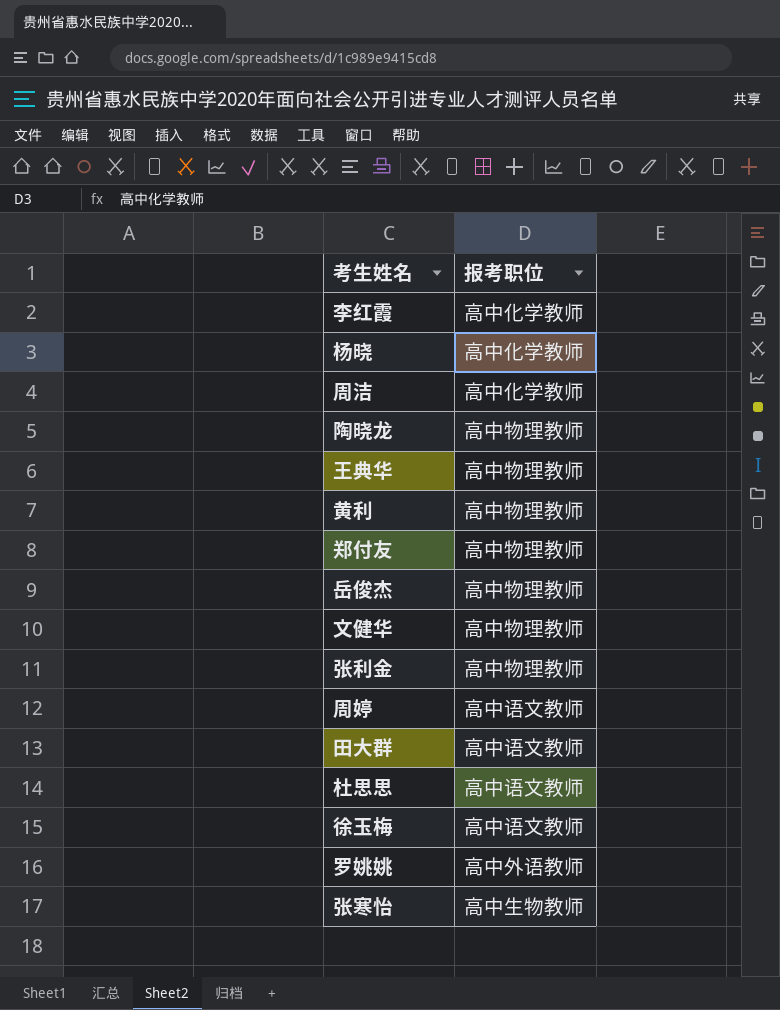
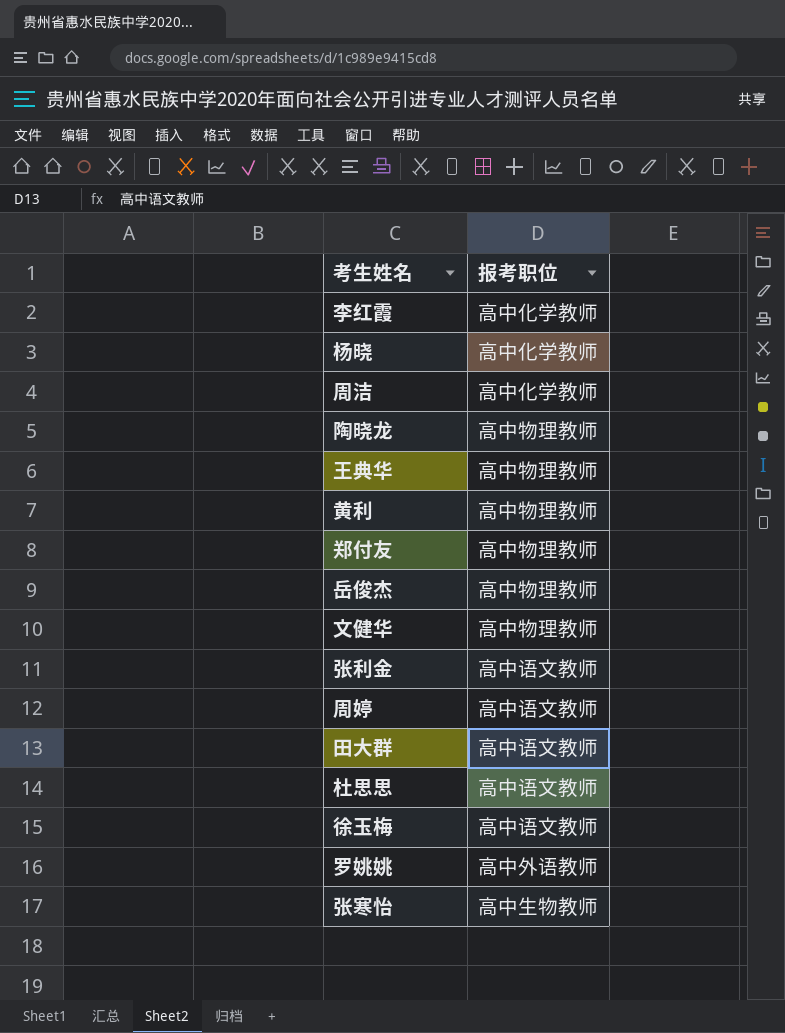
张利金 | 报考职位: 高中物理教师 -> 高中语文教师

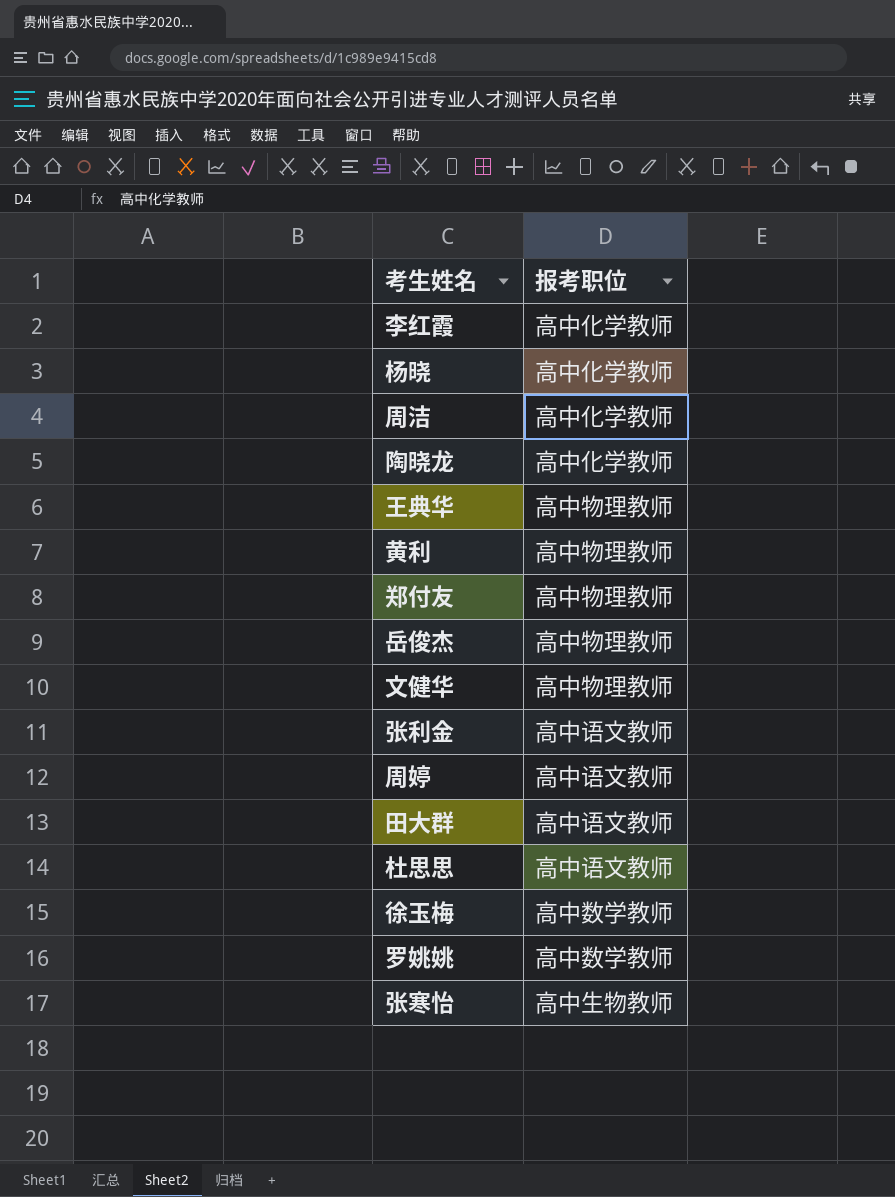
陶晓龙 | 报考职位: 高中物理教师 -> 高中化学教师
徐玉梅 | 报考职位: 高中语文教师 -> 高中数学教师
罗姚姚 | 报考职位: 高中外语教师 -> 高中数学教师

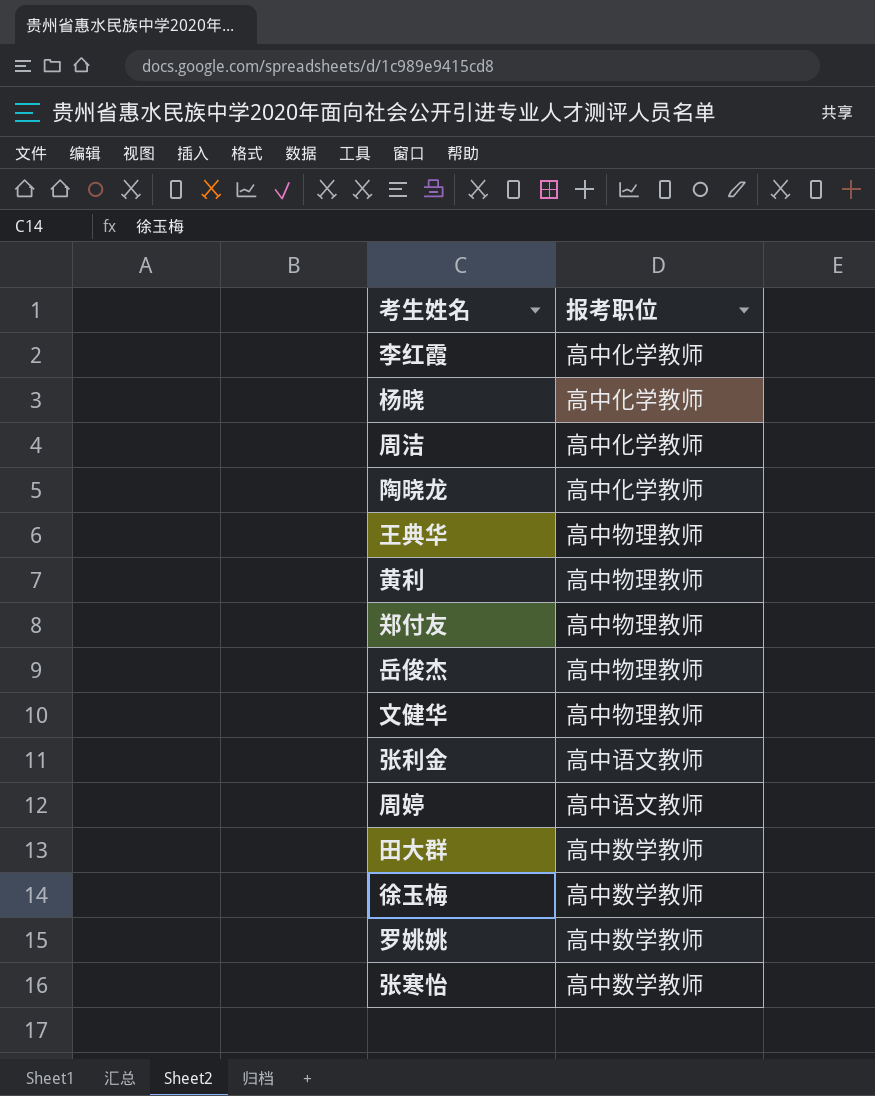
row 杜思思: 高中语文教师 -> none
田大群 | 报考职位: 高中语文教师 -> 高中数学教师
张寒怡 | 报考职位: 高中生物教师 -> 高中数学教师

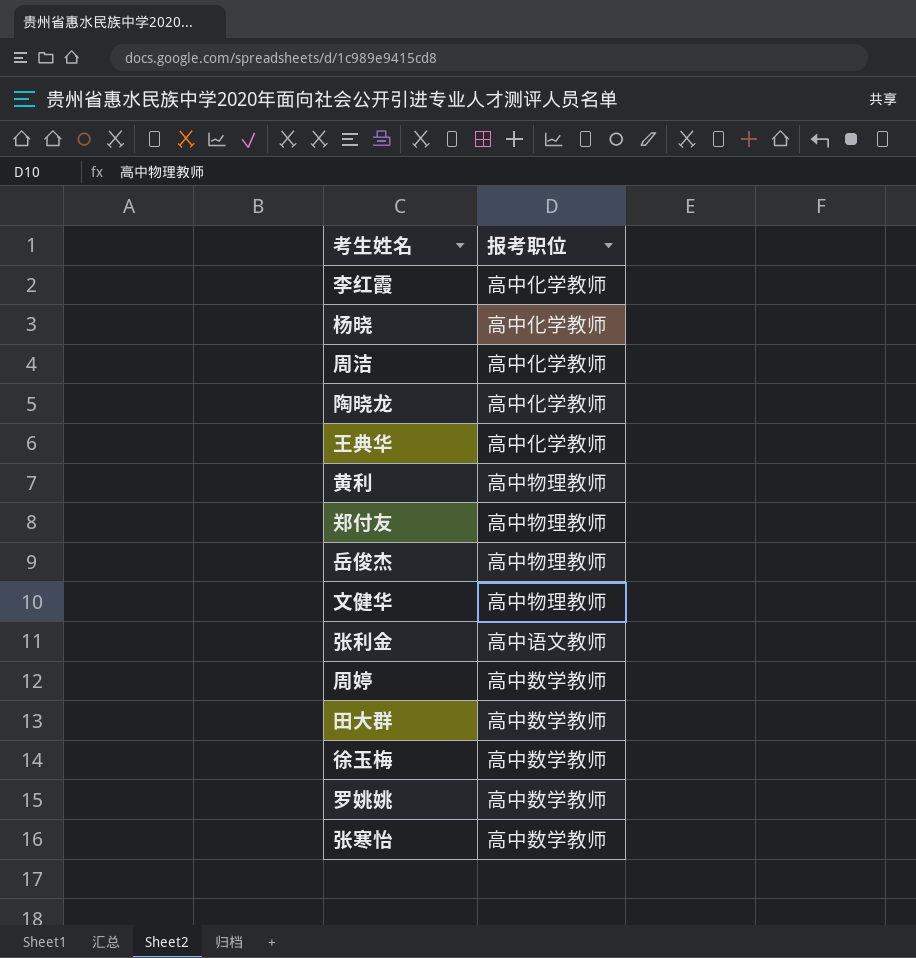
王典华 | 报考职位: 高中物理教师 -> 高中化学教师
周婷 | 报考职位: 高中语文教师 -> 高中数学教师

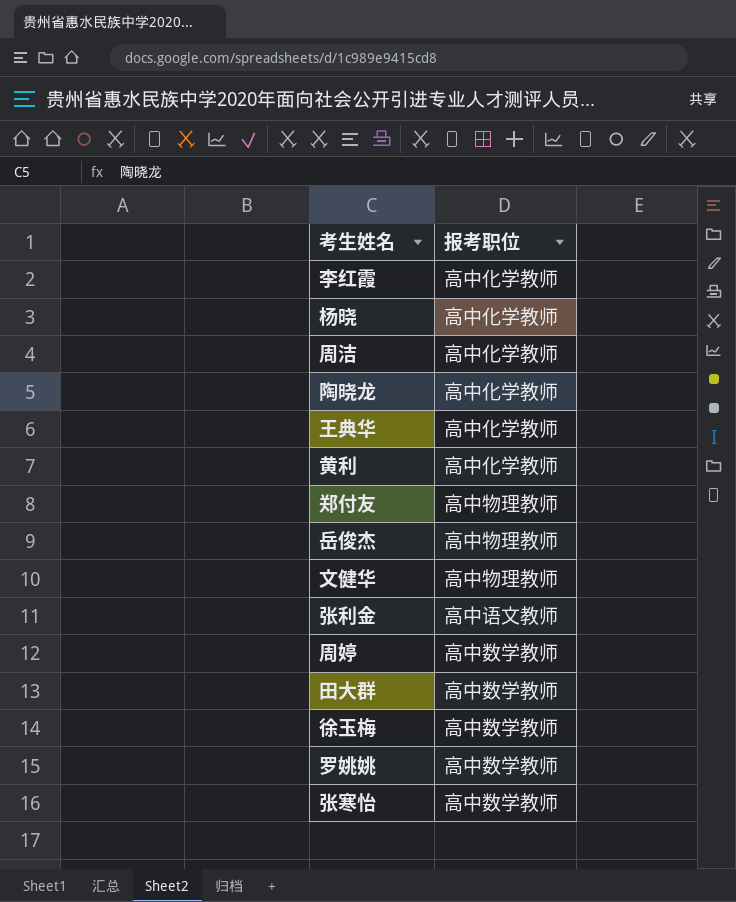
黄利 | 报考职位: 高中物理教师 -> 高中化学教师

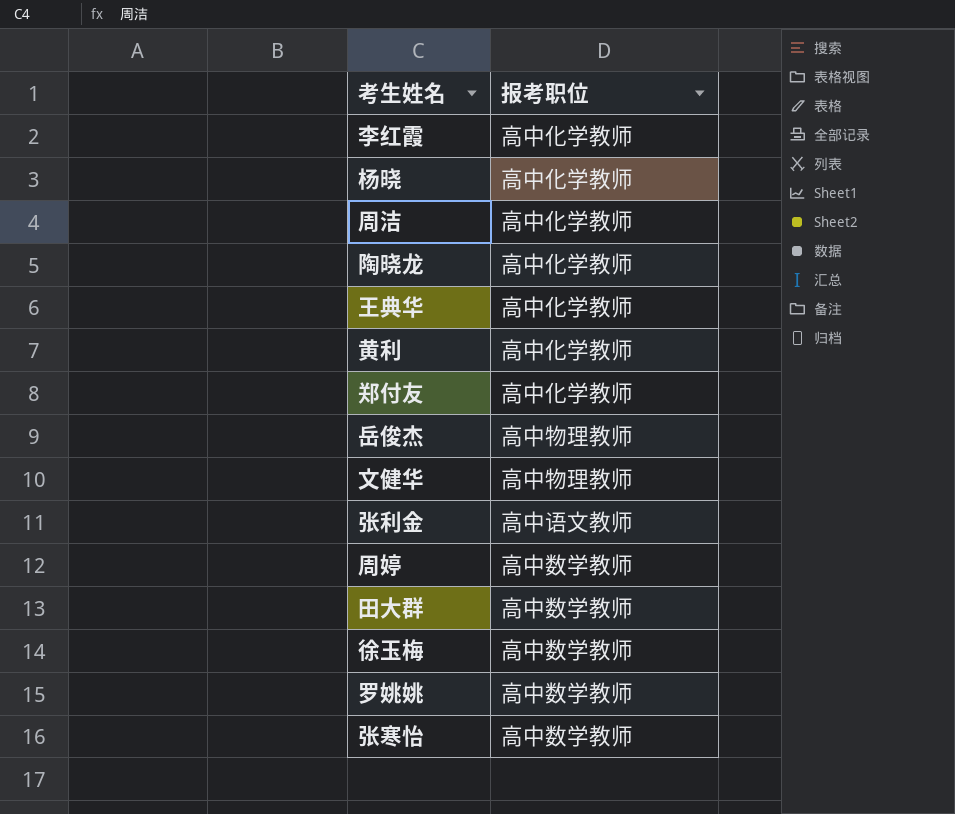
郑付友 | 报考职位: 高中物理教师 -> 高中化学教师

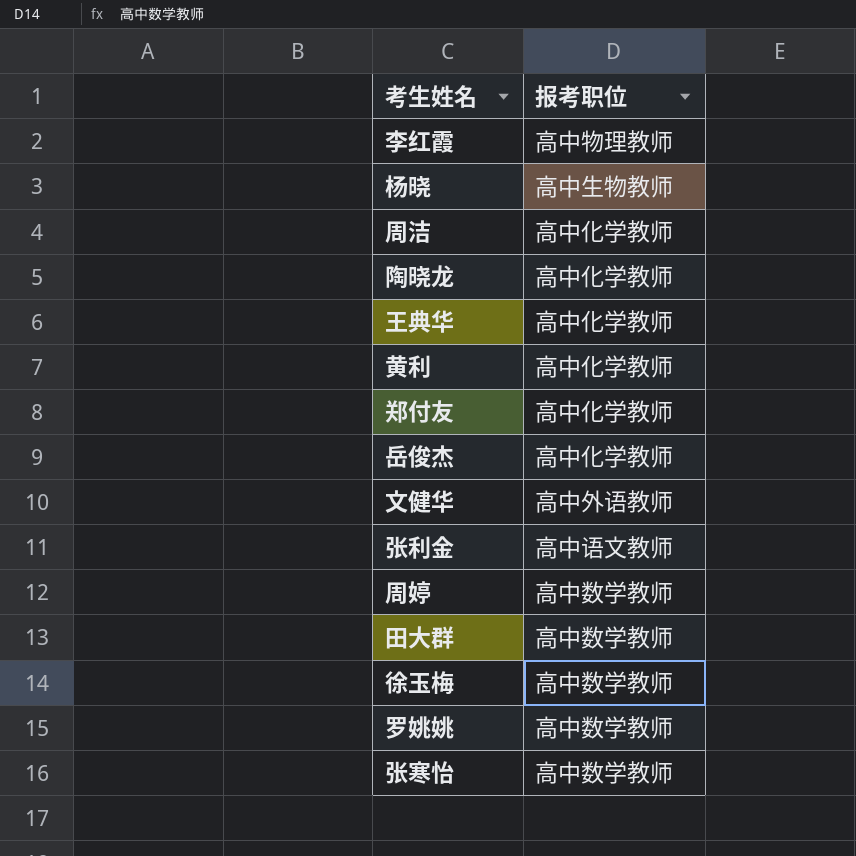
李红霞 | 报考职位: 高中化学教师 -> 高中物理教师
杨晓 | 报考职位: 高中化学教师 -> 高中生物教师
岳俊杰 | 报考职位: 高中物理教师 -> 高中化学教师
文健华 | 报考职位: 高中物理教师 -> 高中外语教师

